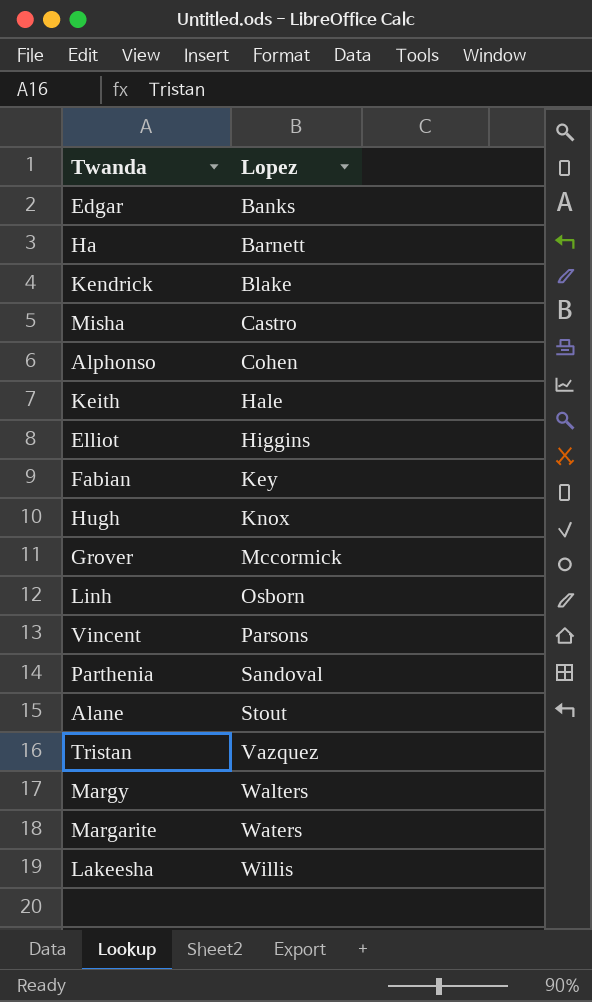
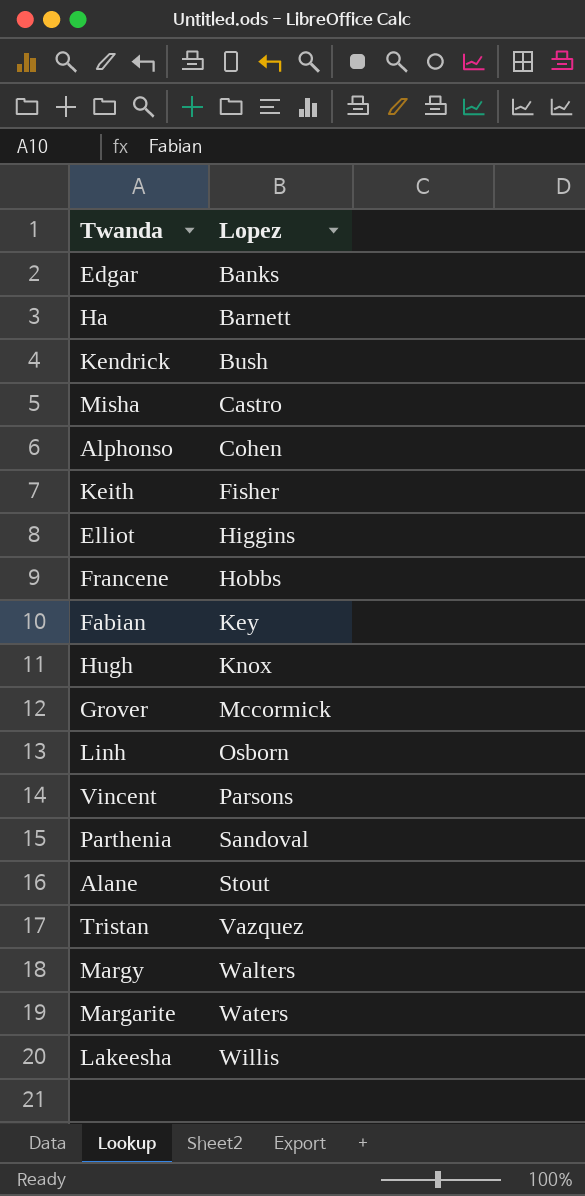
Kendrick | Lopez: Blake -> Bush
Keith | Lopez: Hale -> Fisher
row Francene: none -> Hobbs

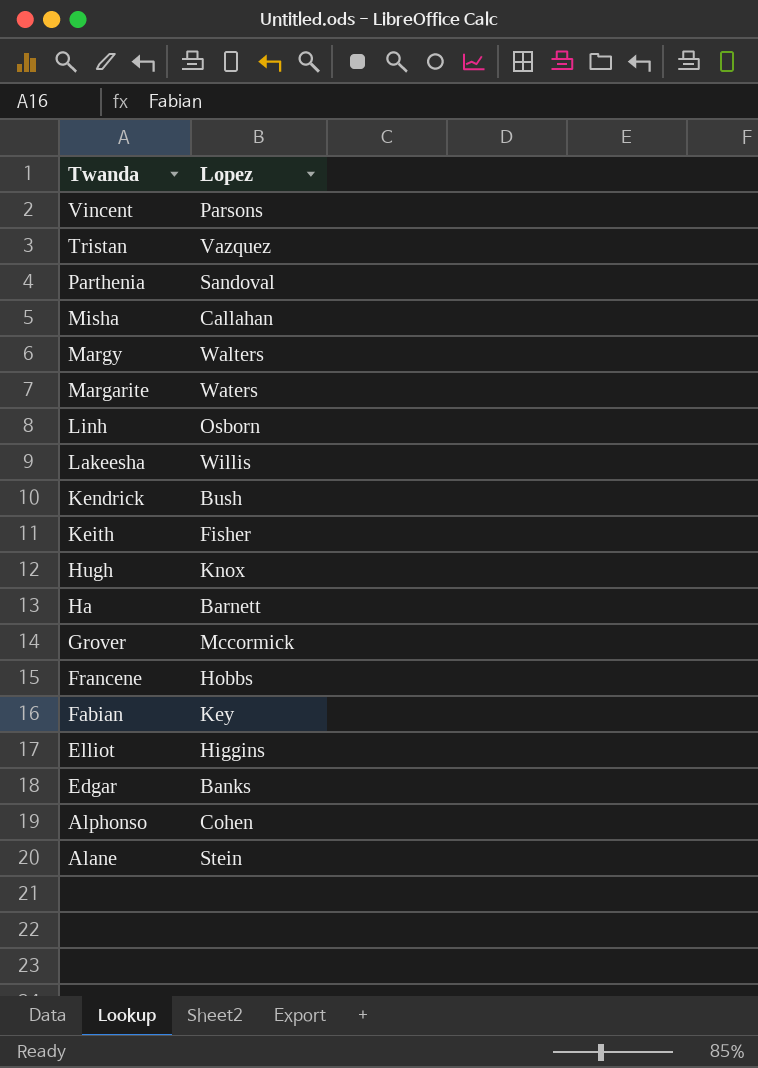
row order: Lopez ascending -> Twanda descending
Misha | Lopez: Castro -> Callahan
Alane | Lopez: Stout -> Stein

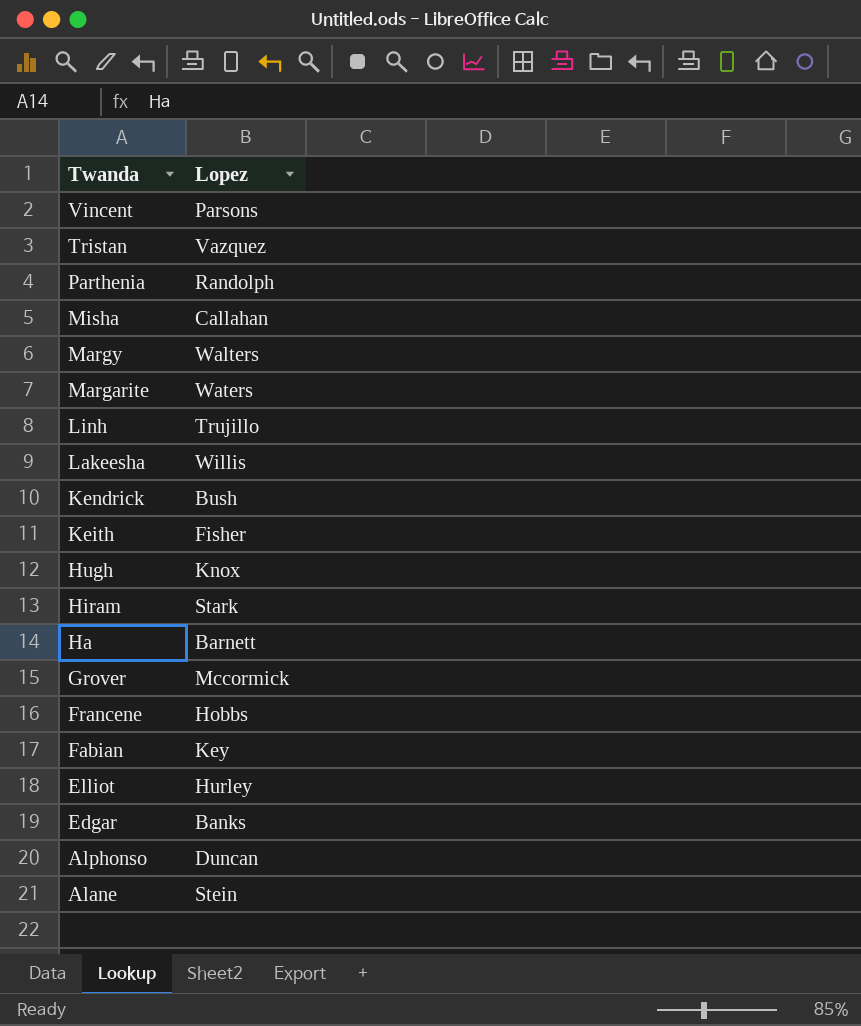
Parthenia | Lopez: Sandoval -> Randolph
Linh | Lopez: Osborn -> Trujillo
row Hiram: none -> Stark
Elliot | Lopez: Higgins -> Hurley
Alphonso | Lopez: Cohen -> Duncan

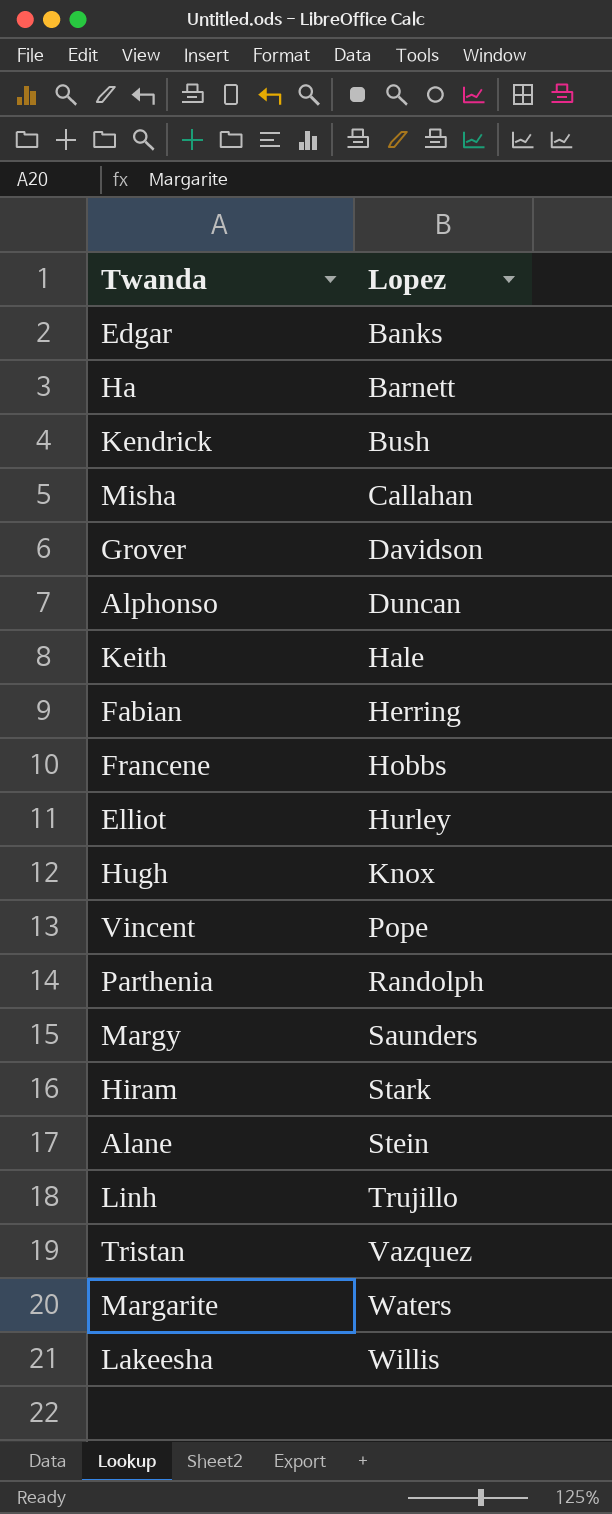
row order: Twanda descending -> Lopez ascending
Grover | Lopez: Mccormick -> Davidson
Keith | Lopez: Fisher -> Hale
Fabian | Lopez: Key -> Herring
Vincent | Lopez: Parsons -> Pope
Margy | Lopez: Walters -> Saunders

